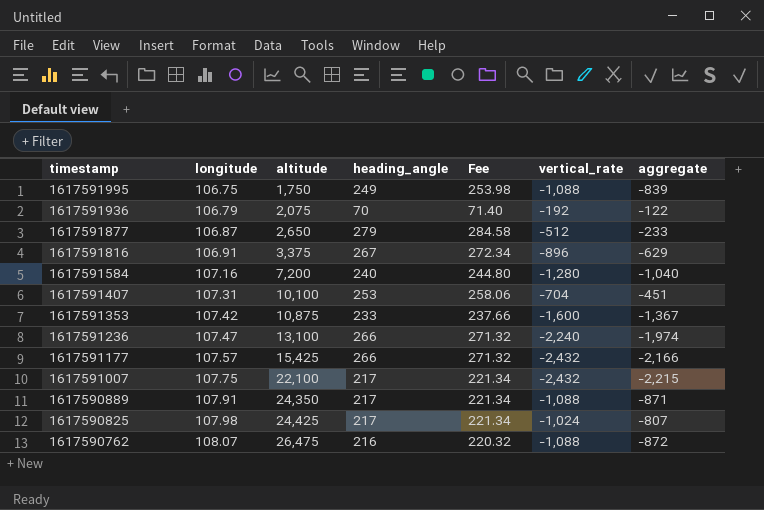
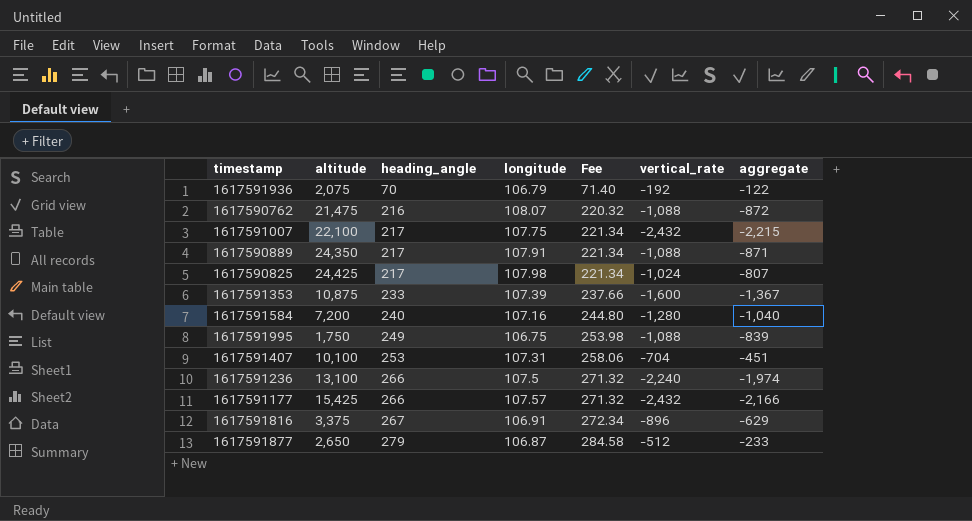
row order: timestamp descending -> heading_angle ascending
column longitude | position: 2 -> 4
1617590762 | altitude: 26,475 -> 21,475
1617591353 | longitude: 107.42 -> 107.39
1617591236 | longitude: 107.47 -> 107.5

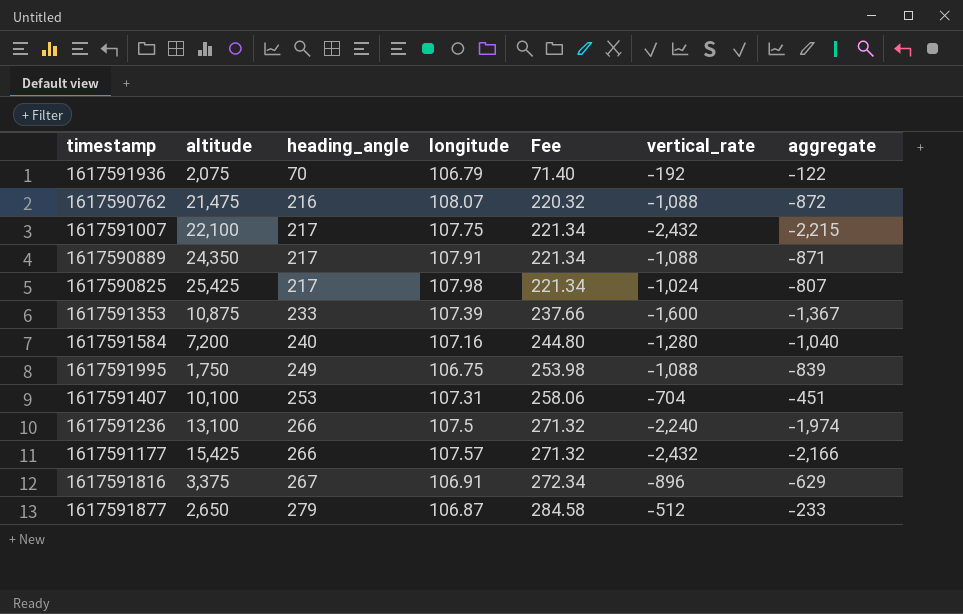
1617590825 | altitude: 24,425 -> 25,425

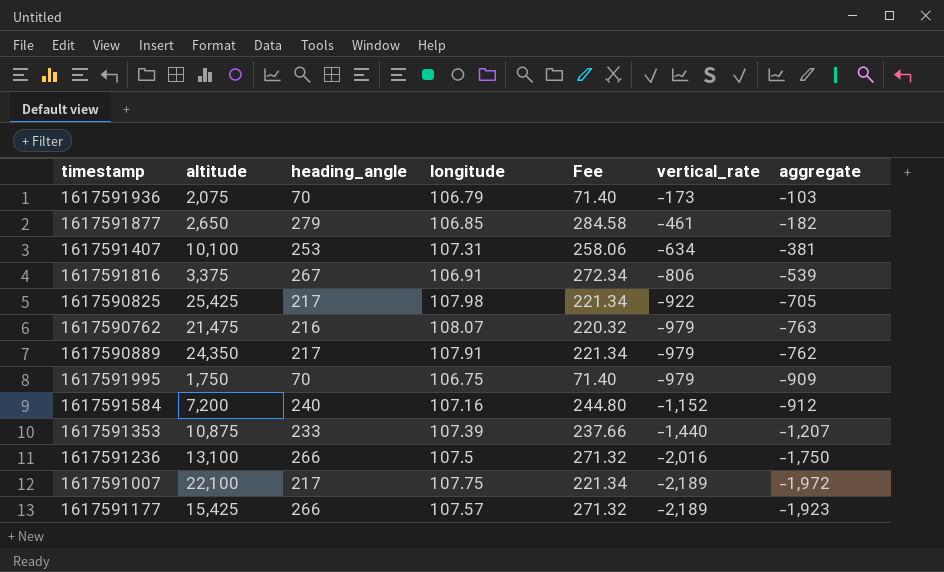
row order: heading_angle ascending -> vertical_rate descending
1617591936 | vertical_rate: -192 -> -173
1617591936 | aggregate: -122 -> -103
1617591877 | longitude: 106.87 -> 106.85
1617591877 | vertical_rate: -512 -> -461
1617591877 | aggregate: -233 -> -182
1617591407 | vertical_rate: -704 -> -634
1617591407 | aggregate: -451 -> -381
1617591816 | vertical_rate: -896 -> -806
1617591816 | aggregate: -629 -> -539
1617590825 | vertical_rate: -1,024 -> -922
1617590825 | aggregate: -807 -> -705
1617590762 | vertical_rate: -1,088 -> -979
1617590762 | aggregate: -872 -> -763
1617590889 | vertical_rate: -1,088 -> -979
1617590889 | aggregate: -871 -> -762
1617591995 | heading_angle: 249 -> 70
1617591995 | Fee: 253.98 -> 71.40
1617591995 | vertical_rate: -1,088 -> -979
1617591995 | aggregate: -839 -> -909
1617591584 | vertical_rate: -1,280 -> -1,152
1617591584 | aggregate: -1,040 -> -912
1617591353 | vertical_rate: -1,600 -> -1,440
1617591353 | aggregate: -1,367 -> -1,207
1617591236 | vertical_rate: -2,240 -> -2,016
1617591236 | aggregate: -1,974 -> -1,750
1617591007 | vertical_rate: -2,432 -> -2,189
1617591007 | aggregate: -2,215 -> -1,972
1617591177 | vertical_rate: -2,432 -> -2,189
1617591177 | aggregate: -2,166 -> -1,923

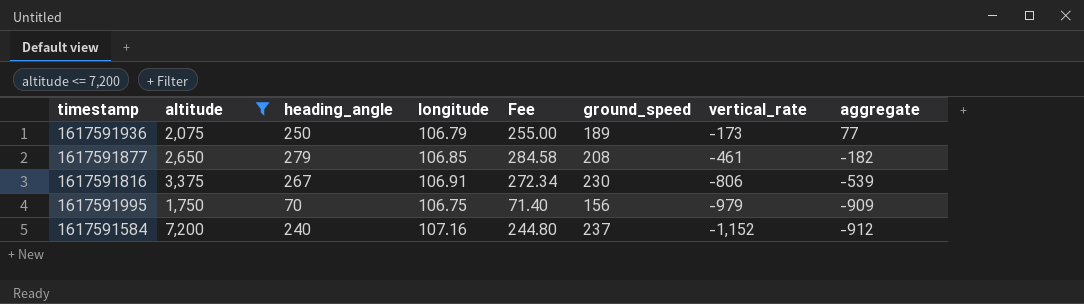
filter: none -> altitude <= 7,200
column ground_speed | position: none -> 6
1617591936 | heading_angle: 70 -> 250
1617591936 | Fee: 71.40 -> 255.00
1617591936 | aggregate: -103 -> 77

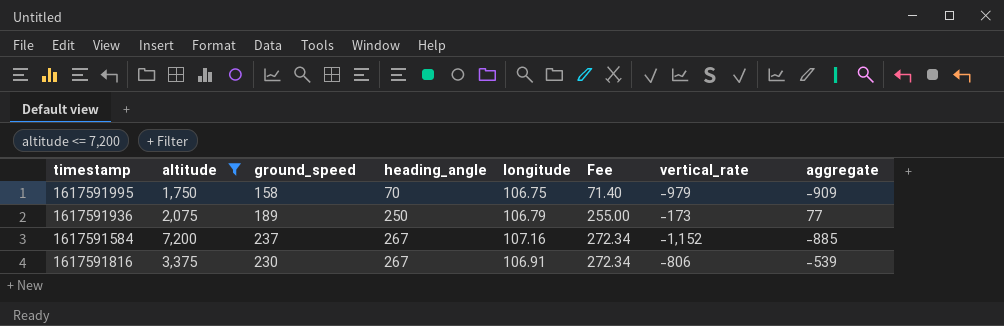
row order: vertical_rate descending -> heading_angle ascending
column ground_speed | position: 6 -> 3
row 1617591877: 2,650 | 279 | 106.85 | 284.58 | 208 | -461 | -182 -> none
1617591995 | ground_speed: 156 -> 158
1617591584 | heading_angle: 240 -> 267
1617591584 | Fee: 244.80 -> 272.34
1617591584 | aggregate: -912 -> -885

